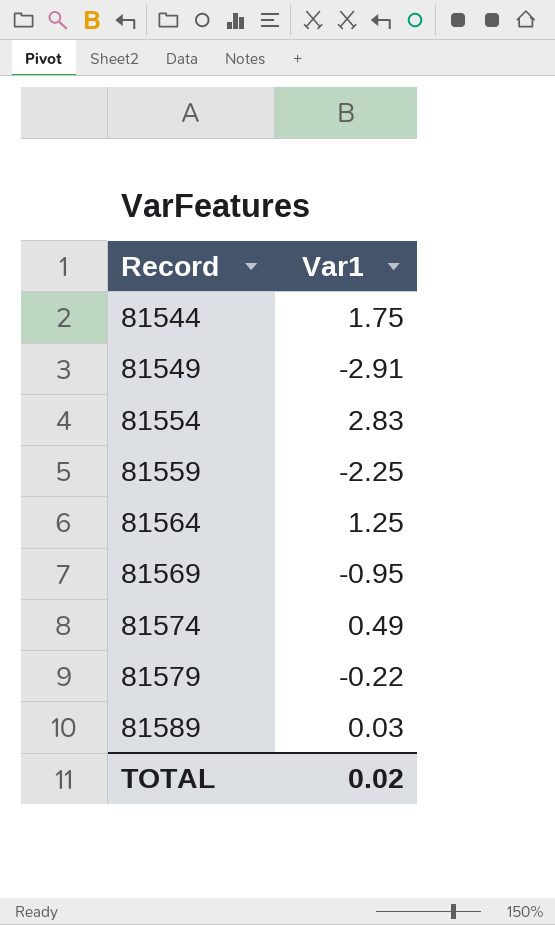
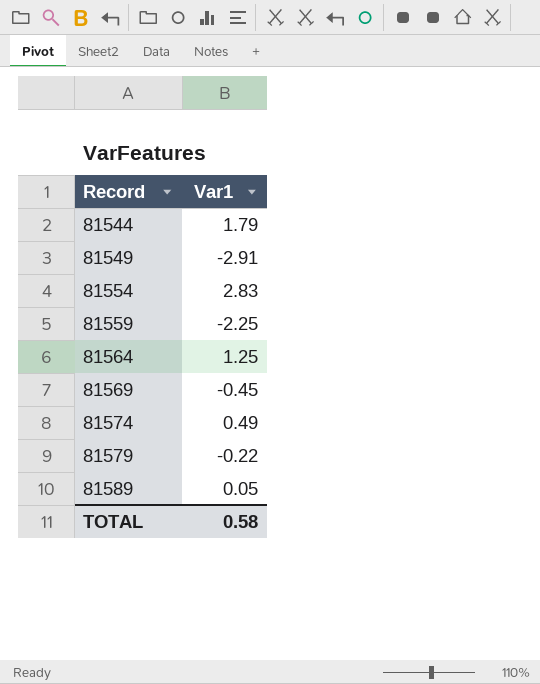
81544 | Var1: 1.75 -> 1.79
81569 | Var1: -0.95 -> -0.45
81589 | Var1: 0.03 -> 0.05
TOTAL | Var1: 0.02 -> 0.58

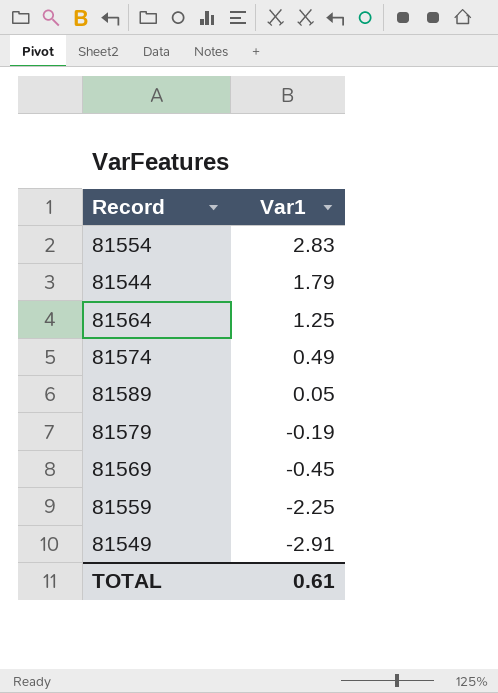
row order: Record ascending -> Var1 descending
81579 | Var1: -0.22 -> -0.19
TOTAL | Var1: 0.58 -> 0.61

